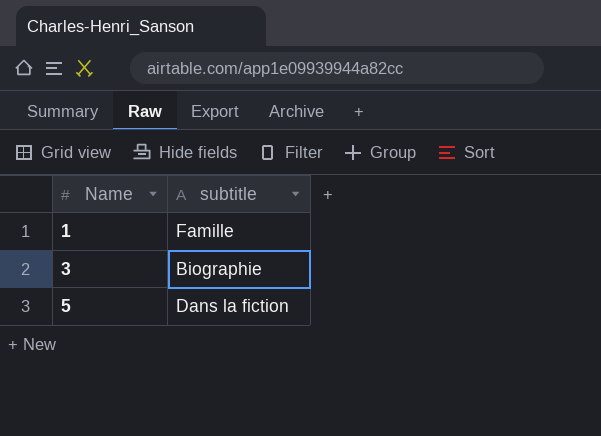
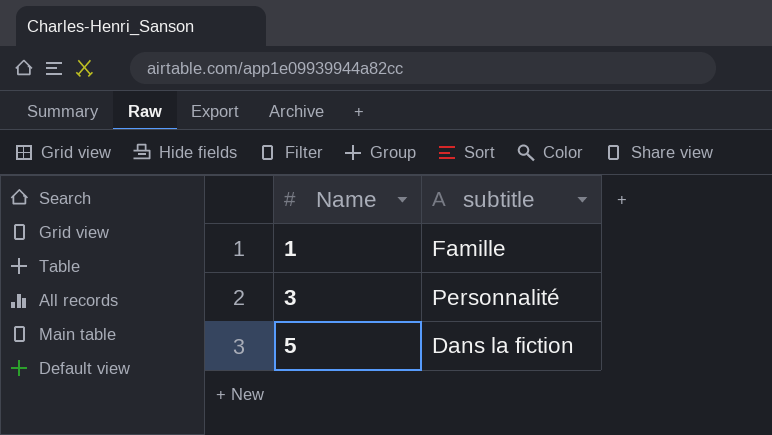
3 | subtitle: Biographie -> Personnalité

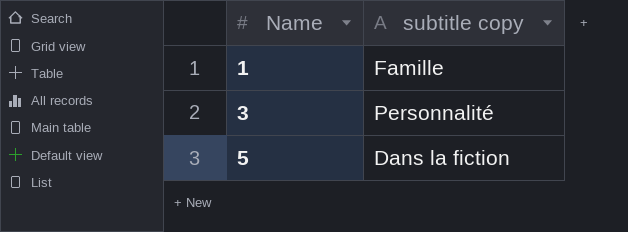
column name: subtitle -> subtitle copy

